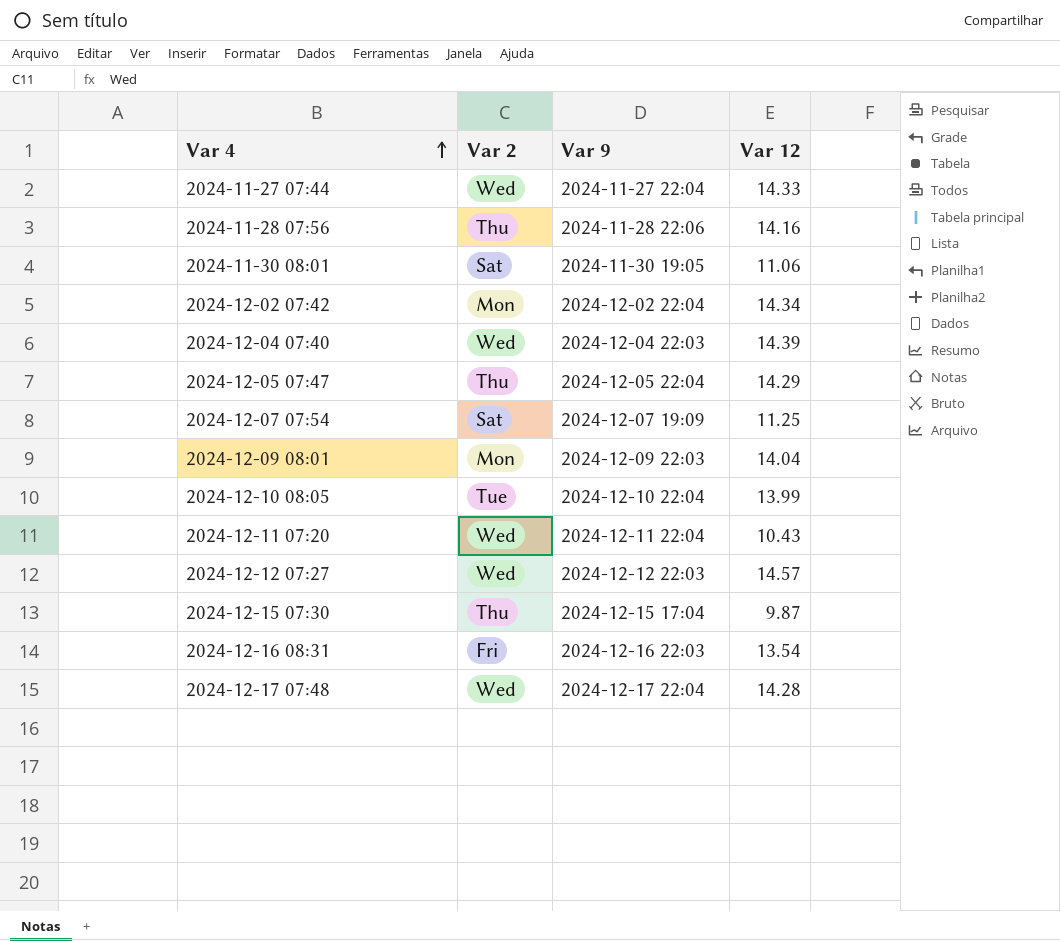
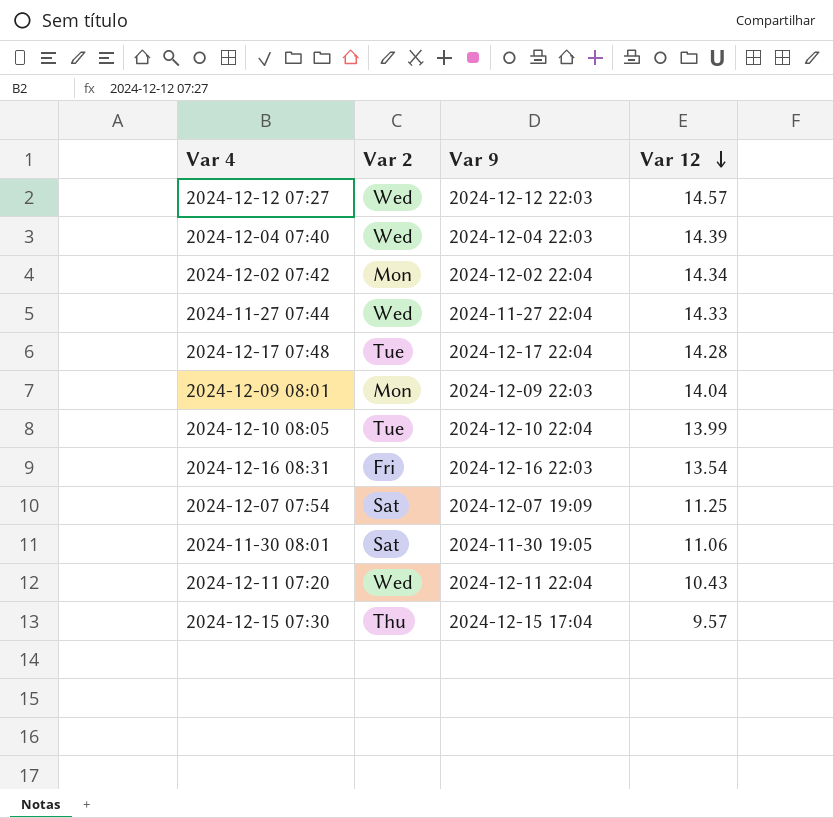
row order: Var 4 ascending -> Var 12 descending
row 2024-11-28 07:56: Thu | 2024-11-28 22:06 | 14.16 -> none
row 2024-12-05 07:47: Thu | 2024-12-05 22:04 | 14.29 -> none
2024-12-17 07:48 | Var 2: Wed -> Tue
2024-12-15 07:30 | Var 12: 9.87 -> 9.57

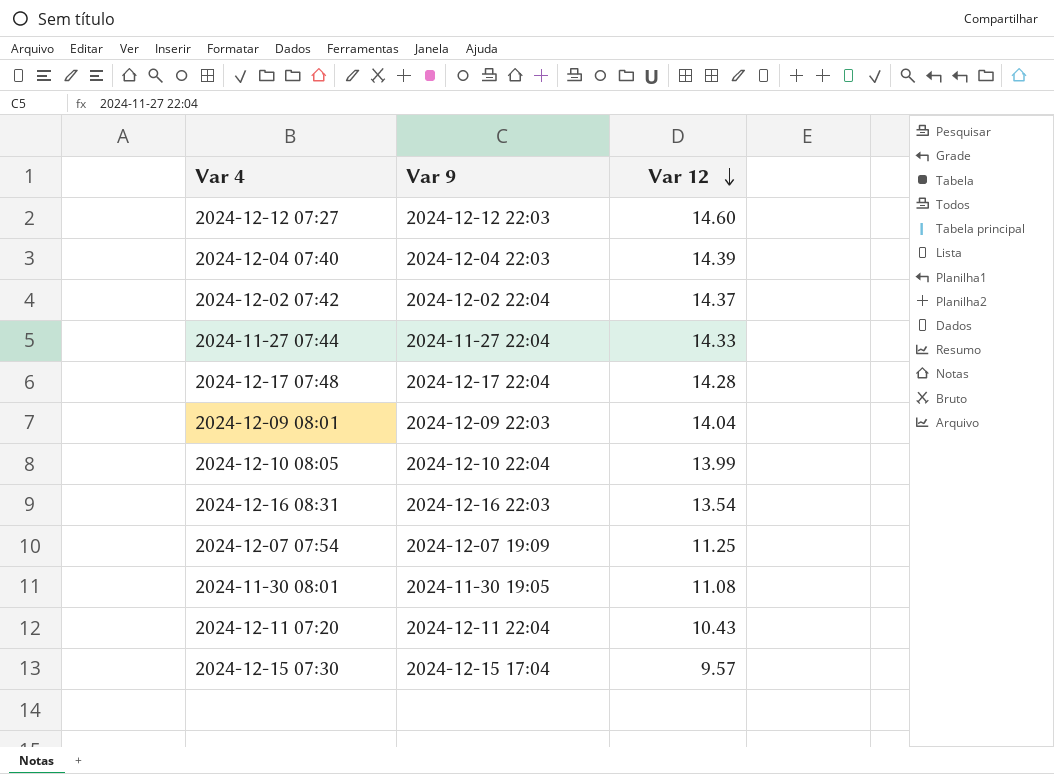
column Var 2 | position: 2 -> none
2024-12-12 07:27 | Var 12: 14.57 -> 14.60
2024-12-02 07:42 | Var 12: 14.34 -> 14.37
2024-11-30 08:01 | Var 12: 11.06 -> 11.08

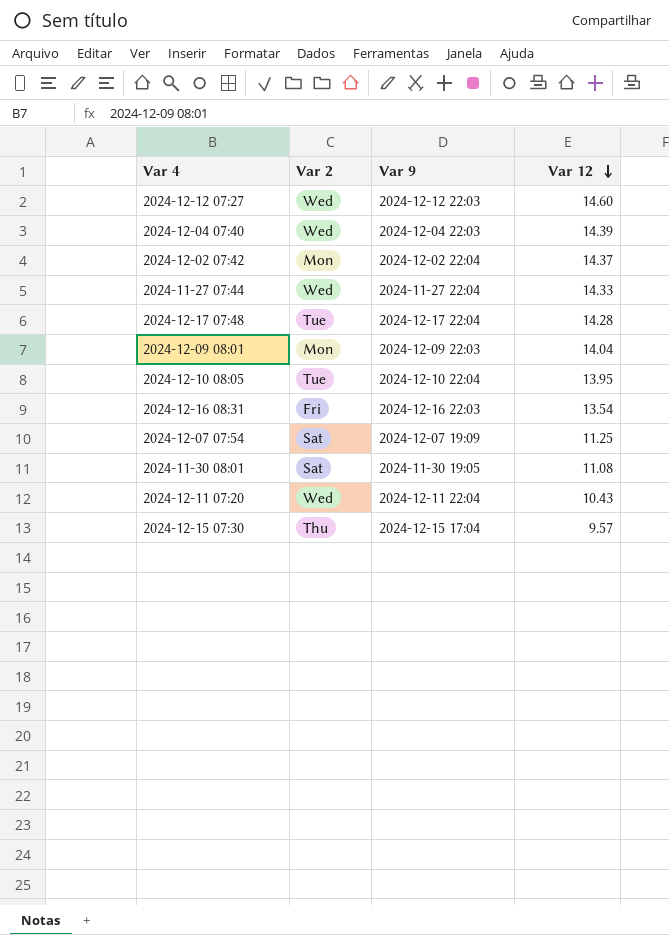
column Var 2 | position: none -> 2
2024-12-10 08:05 | Var 12: 13.99 -> 13.95

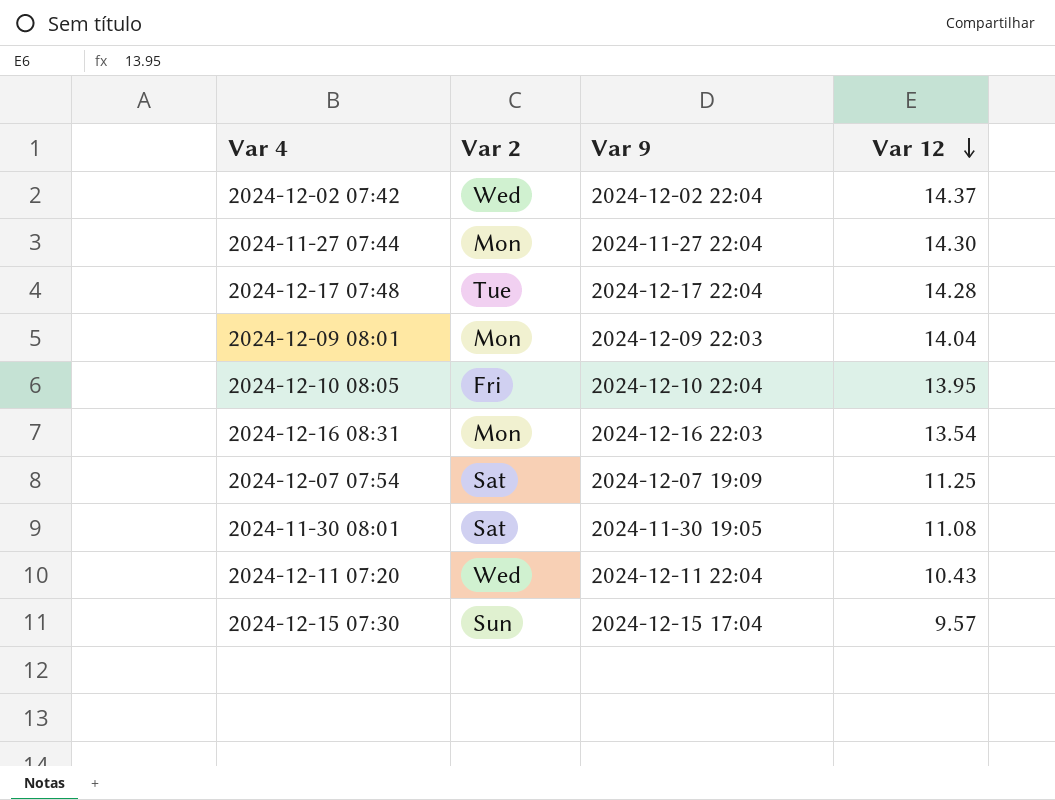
row 2024-12-12 07:27: Wed | 2024-12-12 22:03 | 14.60 -> none
row 2024-12-04 07:40: Wed | 2024-12-04 22:03 | 14.39 -> none
2024-12-02 07:42 | Var 2: Mon -> Wed
2024-11-27 07:44 | Var 2: Wed -> Mon
2024-11-27 07:44 | Var 12: 14.33 -> 14.30
2024-12-10 08:05 | Var 2: Tue -> Fri
2024-12-16 08:31 | Var 2: Fri -> Mon
2024-12-15 07:30 | Var 2: Thu -> Sun

